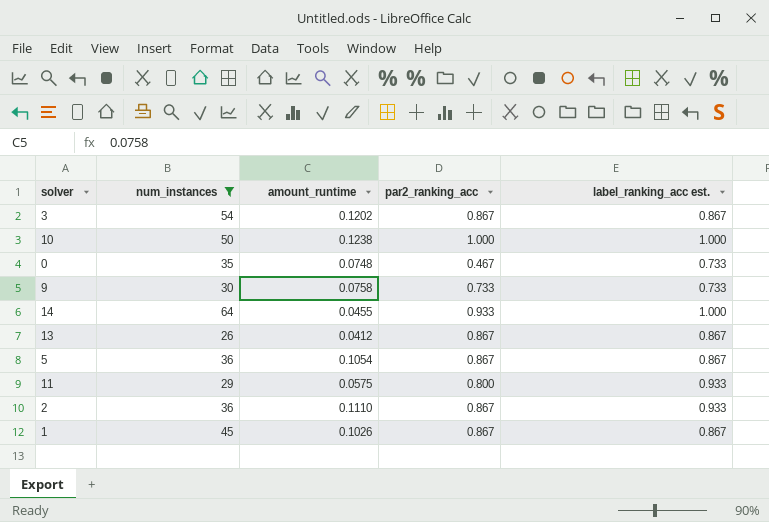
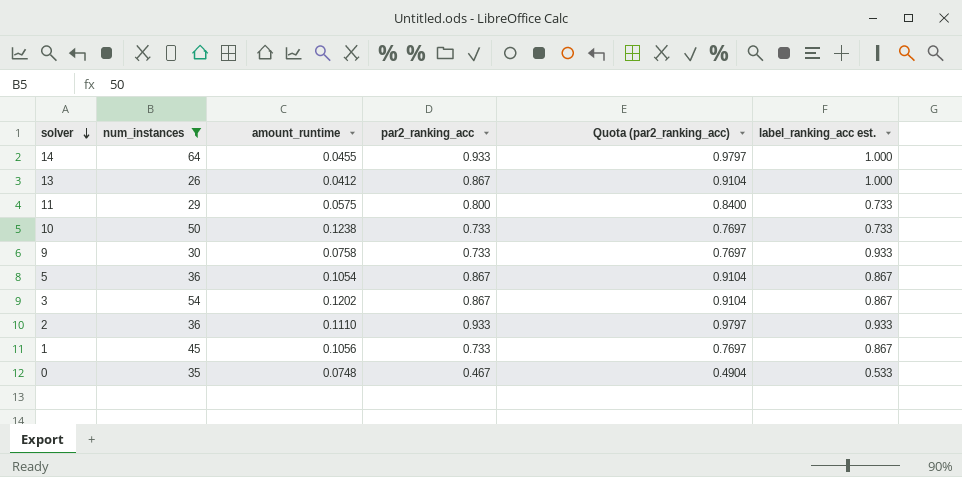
row order: none -> solver descending
column Quota (par2_ranking_acc) | formula: none -> [par2_ranking_acc] * 1.05
13 | label_ranking_acc est.: 0.867 -> 1.000
11 | label_ranking_acc est.: 0.933 -> 0.733
10 | par2_ranking_acc: 1.000 -> 0.733
10 | label_ranking_acc est.: 1.000 -> 0.733
9 | label_ranking_acc est.: 0.733 -> 0.933
2 | par2_ranking_acc: 0.867 -> 0.933
1 | amount_runtime: 0.1026 -> 0.1056
1 | par2_ranking_acc: 0.867 -> 0.733
0 | label_ranking_acc est.: 0.733 -> 0.533

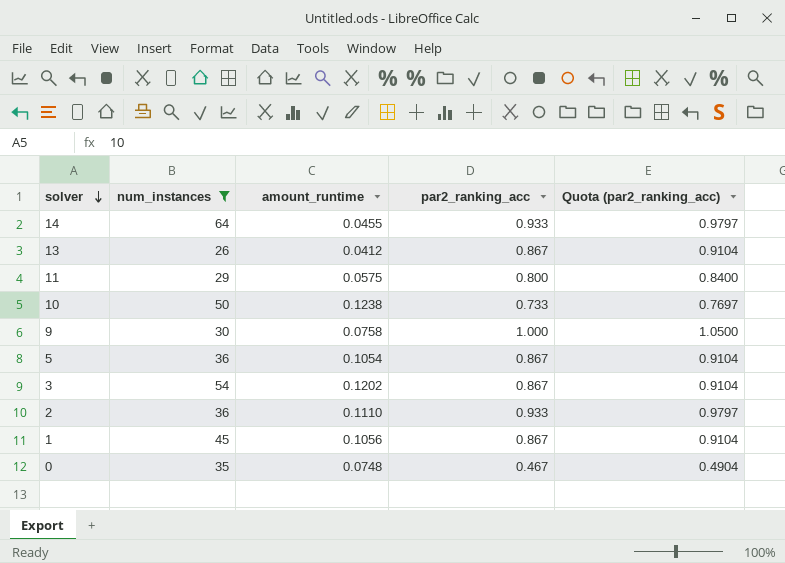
column label_ranking_acc est. | position: 6 -> none
9 | par2_ranking_acc: 0.733 -> 1.000
9 | Quota (par2_ranking_acc): 0.7697 -> 1.0500
1 | par2_ranking_acc: 0.733 -> 0.867
1 | Quota (par2_ranking_acc): 0.7697 -> 0.9104

